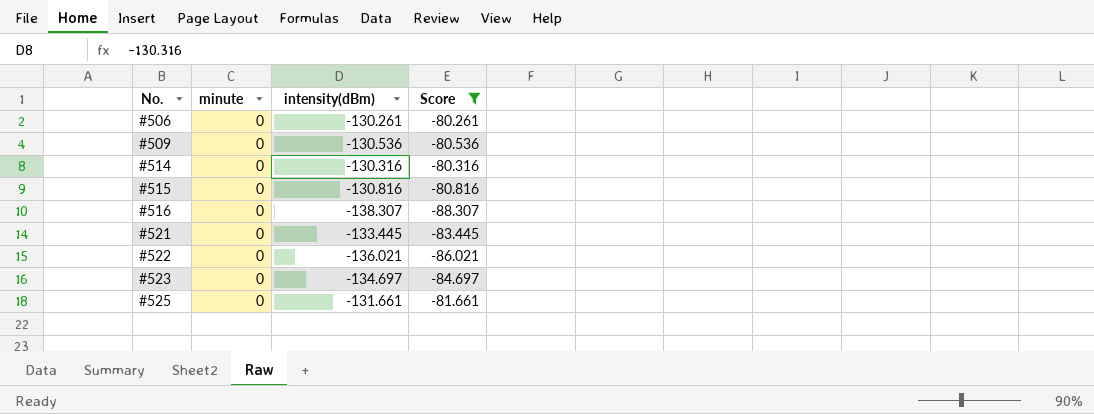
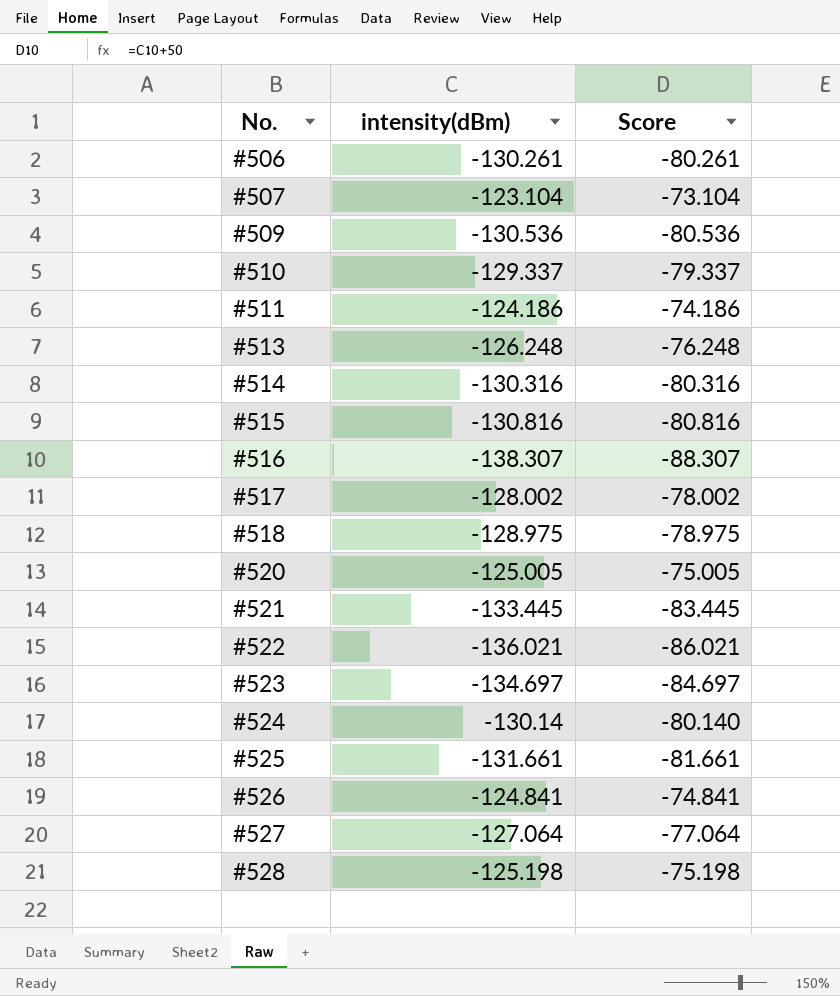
filter: Score <= -80.261 -> none
column minute | position: 2 -> none

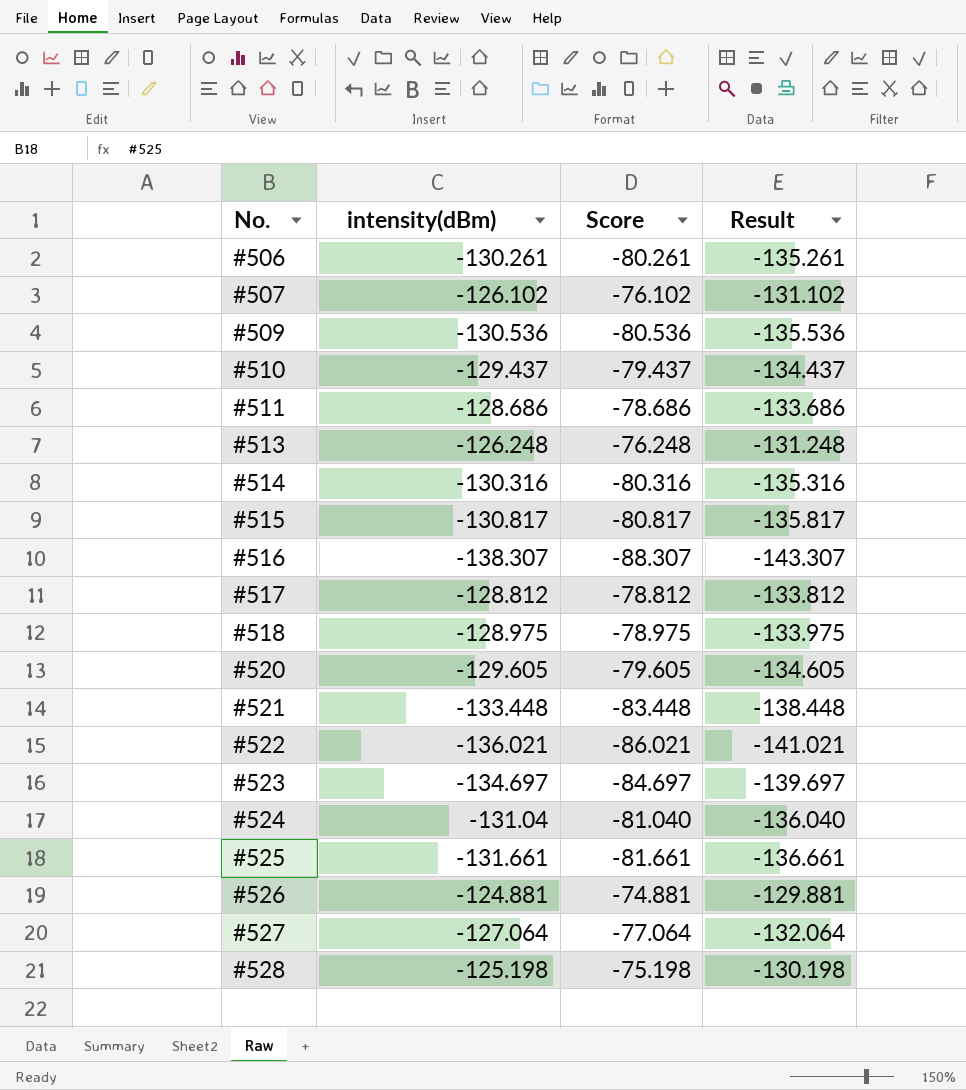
column Result | formula: none -> [intensity(dBm)] - 5
#507 | intensity(dBm): -123.104 -> -126.102
#507 | Score: -73.104 -> -76.102
#510 | intensity(dBm): -129.337 -> -129.437
#510 | Score: -79.337 -> -79.437
#511 | intensity(dBm): -124.186 -> -128.686
#511 | Score: -74.186 -> -78.686
#515 | intensity(dBm): -130.816 -> -130.817
#515 | Score: -80.816 -> -80.817
#517 | intensity(dBm): -128.002 -> -128.812
#517 | Score: -78.002 -> -78.812
#520 | intensity(dBm): -125.005 -> -129.605
#520 | Score: -75.005 -> -79.605
#521 | intensity(dBm): -133.445 -> -133.448
#521 | Score: -83.445 -> -83.448
#524 | intensity(dBm): -130.14 -> -131.04
#524 | Score: -80.140 -> -81.040
#526 | intensity(dBm): -124.841 -> -124.881
#526 | Score: -74.841 -> -74.881

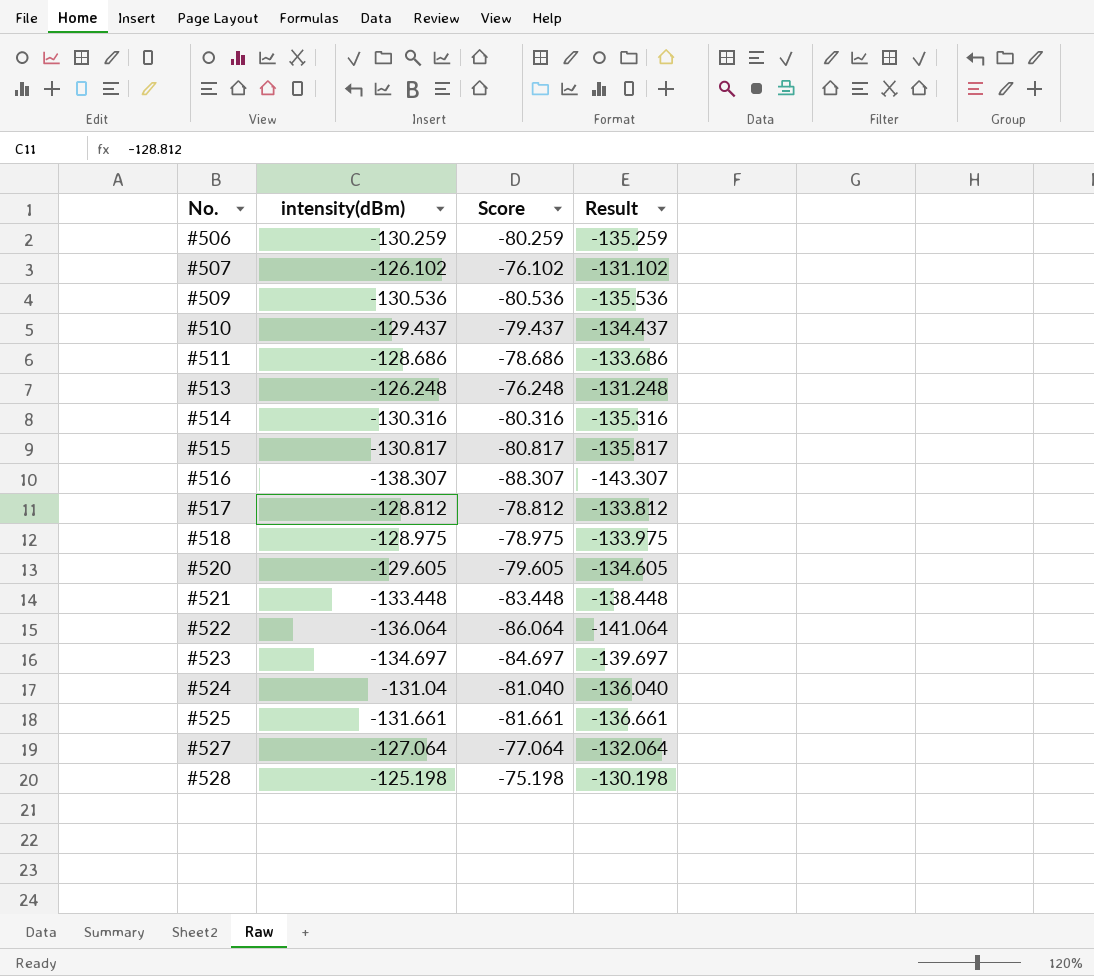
row #526: -124.881 | -74.881 | -129.881 -> none
#506 | intensity(dBm): -130.261 -> -130.259
#506 | Score: -80.261 -> -80.259
#506 | Result: -135.261 -> -135.259
#522 | intensity(dBm): -136.021 -> -136.064
#522 | Score: -86.021 -> -86.064
#522 | Result: -141.021 -> -141.064

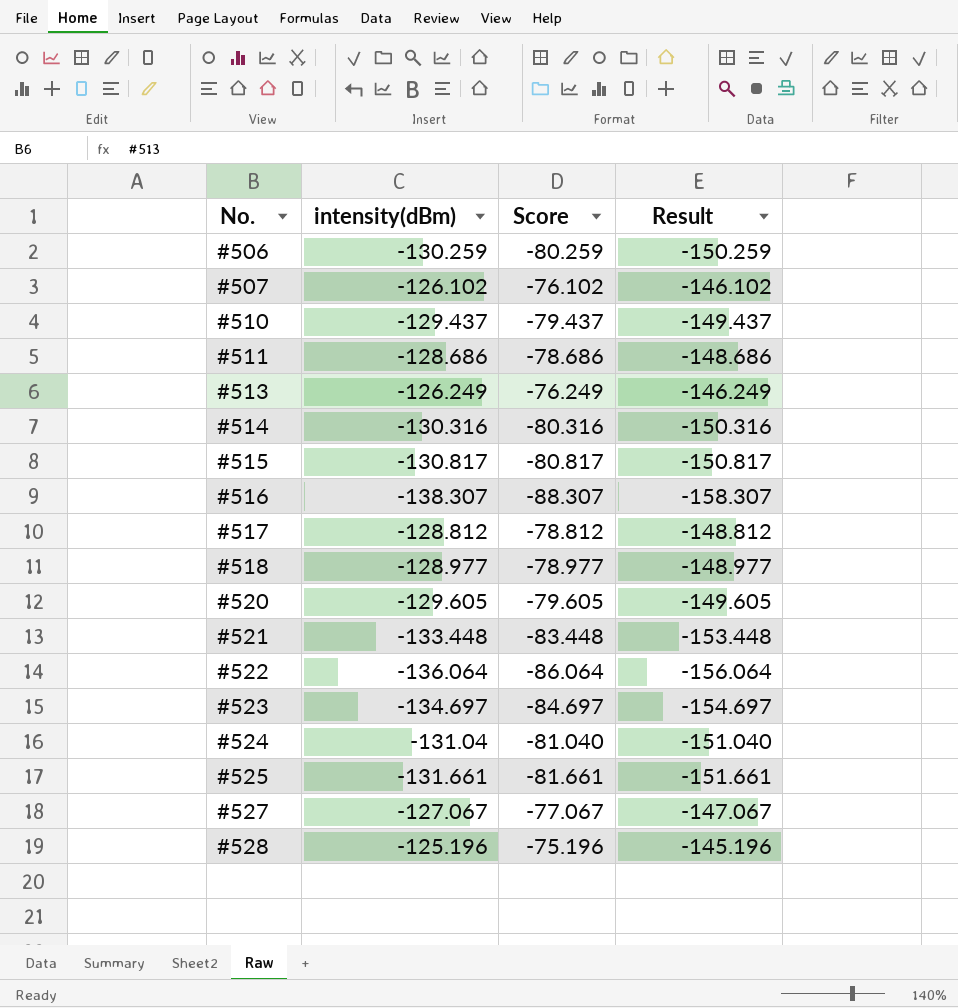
column Result | formula: [intensity(dBm)] - 5 -> [intensity(dBm)] - 20
row #509: -130.536 | -80.536 | -135.536 -> none
#513 | intensity(dBm): -126.248 -> -126.249
#513 | Score: -76.248 -> -76.249
#518 | intensity(dBm): -128.975 -> -128.977
#518 | Score: -78.975 -> -78.977
#527 | intensity(dBm): -127.064 -> -127.067
#527 | Score: -77.064 -> -77.067
#528 | intensity(dBm): -125.198 -> -125.196
#528 | Score: -75.198 -> -75.196

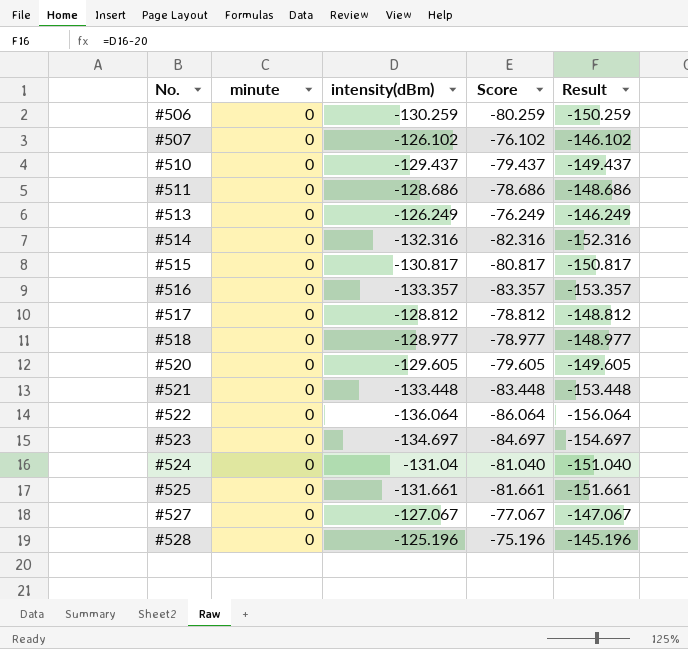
column minute | position: none -> 2
#514 | intensity(dBm): -130.316 -> -132.316
#514 | Score: -80.316 -> -82.316
#514 | Result: -150.316 -> -152.316
#516 | intensity(dBm): -138.307 -> -133.357
#516 | Score: -88.307 -> -83.357
#516 | Result: -158.307 -> -153.357

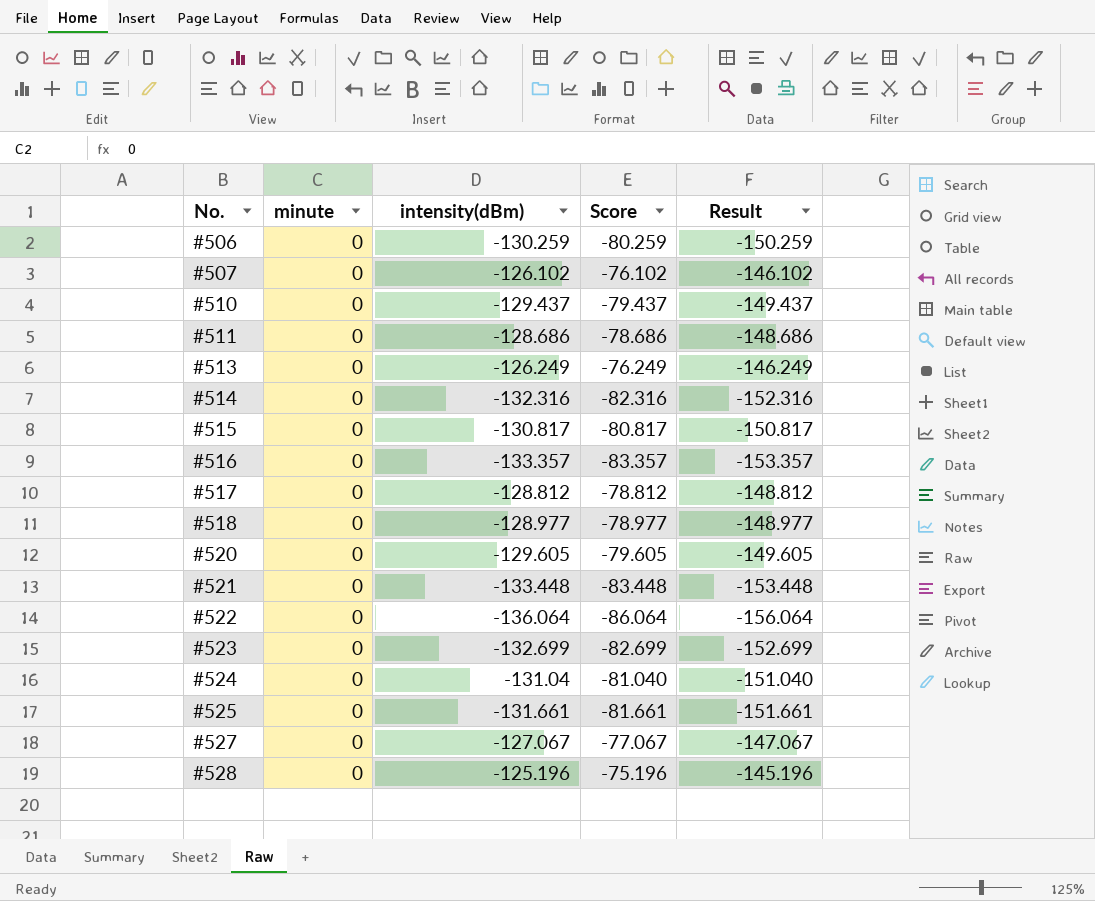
#523 | intensity(dBm): -134.697 -> -132.699
#523 | Score: -84.697 -> -82.699
#523 | Result: -154.697 -> -152.699

